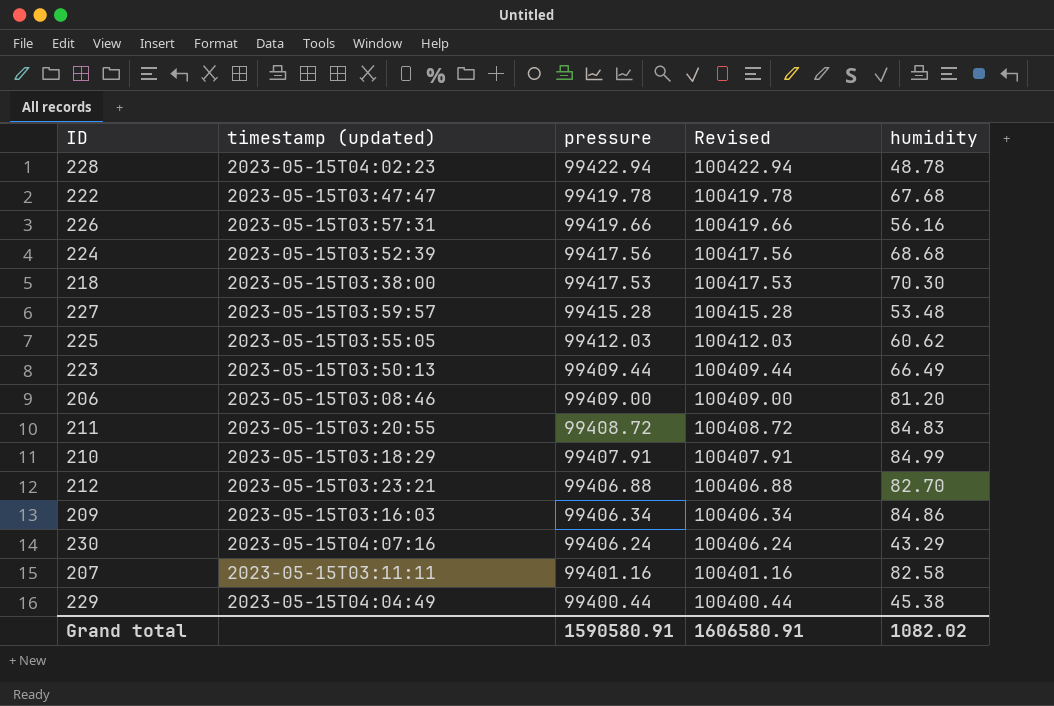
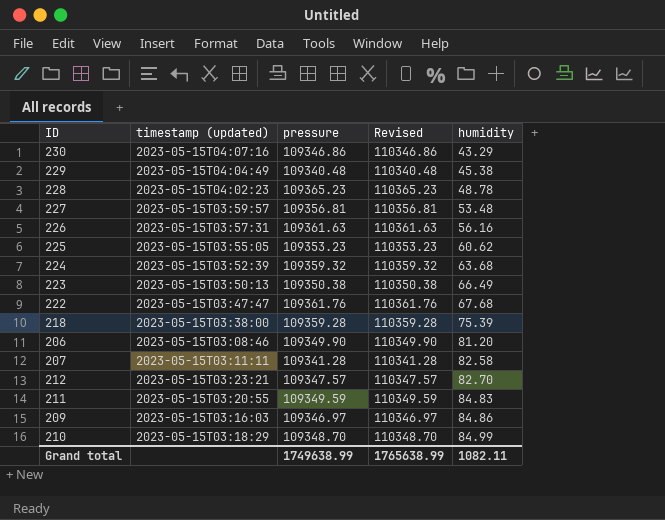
row order: pressure descending -> humidity ascending
230 | pressure: 99406.24 -> 109346.86
230 | Revised: 100406.24 -> 110346.86
229 | pressure: 99400.44 -> 109340.48
229 | Revised: 100400.44 -> 110340.48
228 | pressure: 99422.94 -> 109365.23
228 | Revised: 100422.94 -> 110365.23
227 | pressure: 99415.28 -> 109356.81
227 | Revised: 100415.28 -> 110356.81
226 | pressure: 99419.66 -> 109361.63
226 | Revised: 100419.66 -> 110361.63
225 | pressure: 99412.03 -> 109353.23
225 | Revised: 100412.03 -> 110353.23
224 | pressure: 99417.56 -> 109359.32
224 | Revised: 100417.56 -> 110359.32
224 | humidity: 68.68 -> 63.68
223 | pressure: 99409.44 -> 109350.38
223 | Revised: 100409.44 -> 110350.38
222 | pressure: 99419.78 -> 109361.76
222 | Revised: 100419.78 -> 110361.76
218 | pressure: 99417.53 -> 109359.28
218 | Revised: 100417.53 -> 110359.28
218 | humidity: 70.30 -> 75.39
206 | pressure: 99409.00 -> 109349.90
206 | Revised: 100409.00 -> 110349.90
207 | pressure: 99401.16 -> 109341.28
207 | Revised: 100401.16 -> 110341.28
212 | pressure: 99406.88 -> 109347.57
212 | Revised: 100406.88 -> 110347.57
211 | pressure: 99408.72 -> 109349.59
211 | Revised: 100408.72 -> 110349.59
209 | pressure: 99406.34 -> 109346.97
209 | Revised: 100406.34 -> 110346.97
210 | pressure: 99407.91 -> 109348.70
210 | Revised: 100407.91 -> 110348.70
Grand total | pressure: 1590580.91 -> 1749638.99
Grand total | Revised: 1606580.91 -> 1765638.99
Grand total | humidity: 1082.02 -> 1082.11

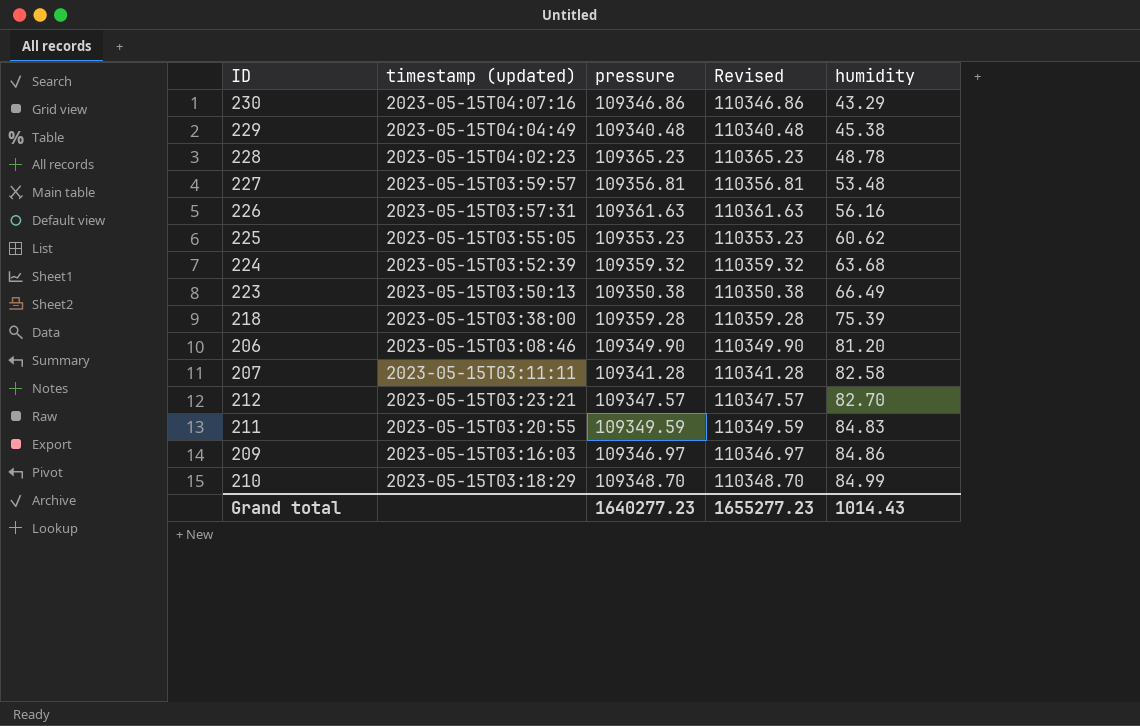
row 222: 2023-05-15T03:47:47 | 109361.76 | 110361.76 | 67.68 -> none
Grand total | pressure: 1749638.99 -> 1640277.23
Grand total | Revised: 1765638.99 -> 1655277.23
Grand total | humidity: 1082.11 -> 1014.43

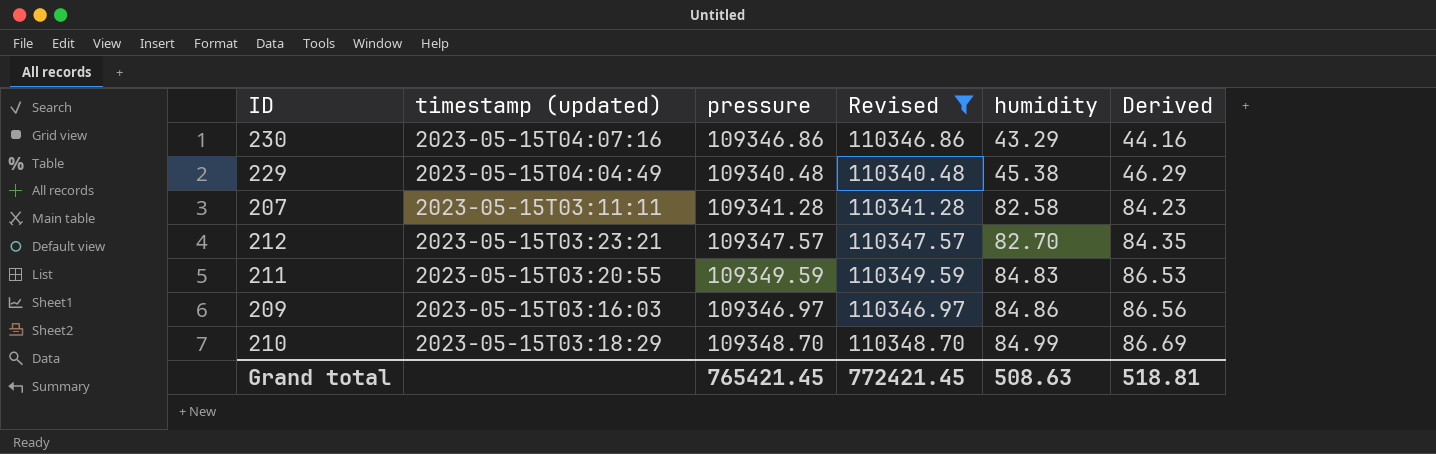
filter: none -> Revised <= 110349.59
column Derived | formula: none -> [humidity] * 1.02
Grand total | pressure: 1640277.23 -> 765421.45
Grand total | Revised: 1655277.23 -> 772421.45
Grand total | humidity: 1014.43 -> 508.63

